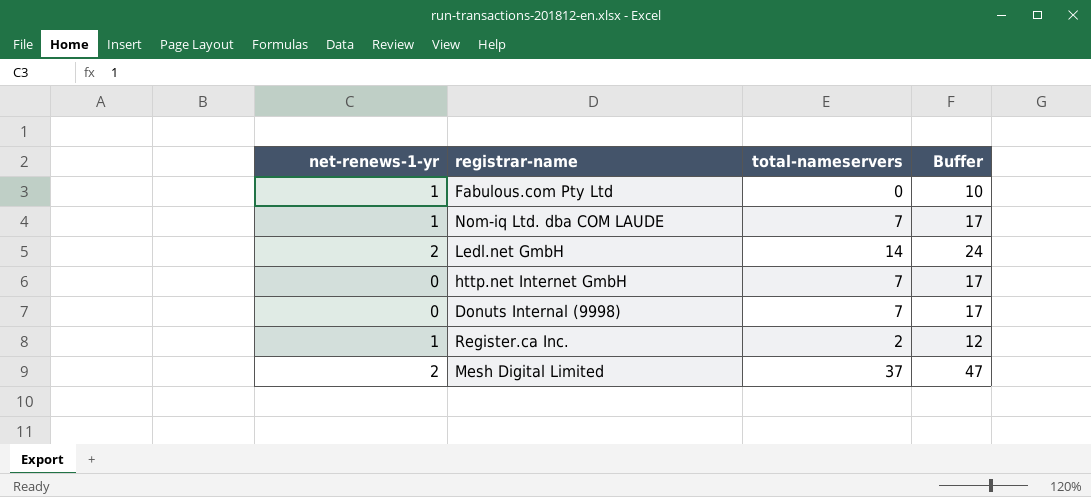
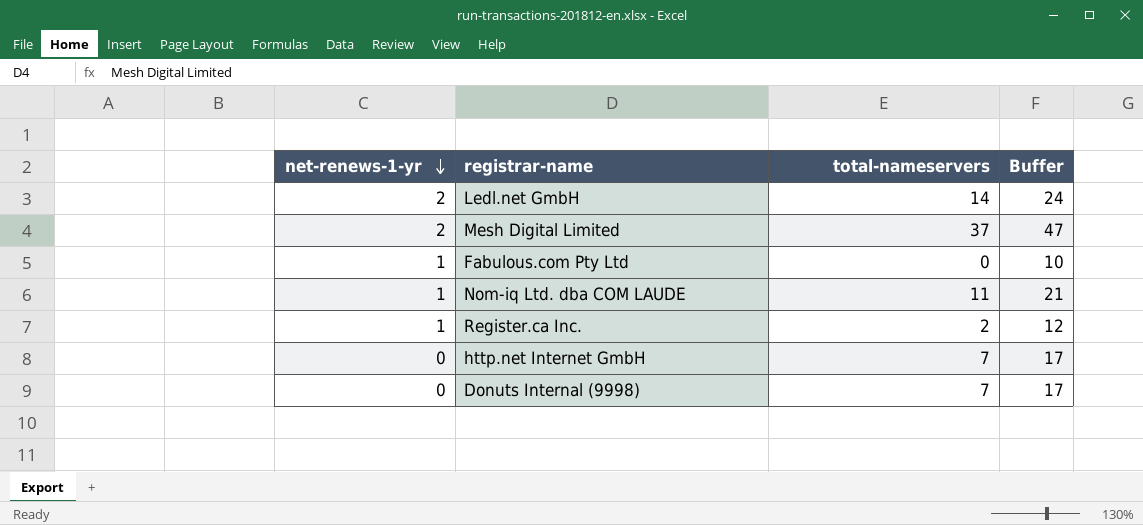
row order: none -> net-renews-1-yr descending
Nom-iq Ltd. dba COM LAUDE | total-nameservers: 7 -> 11
Nom-iq Ltd. dba COM LAUDE | Buffer: 17 -> 21

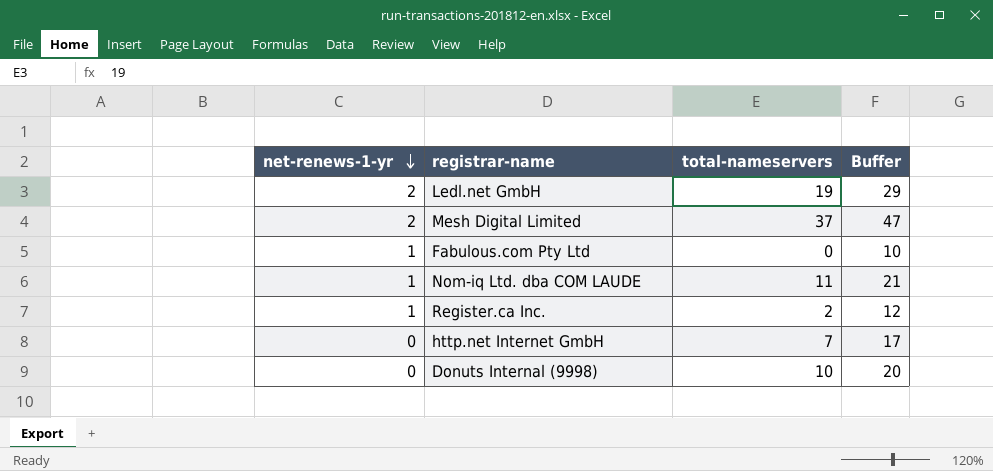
Ledl.net GmbH | total-nameservers: 14 -> 19
Ledl.net GmbH | Buffer: 24 -> 29
Donuts Internal (9998) | total-nameservers: 7 -> 10
Donuts Internal (9998) | Buffer: 17 -> 20

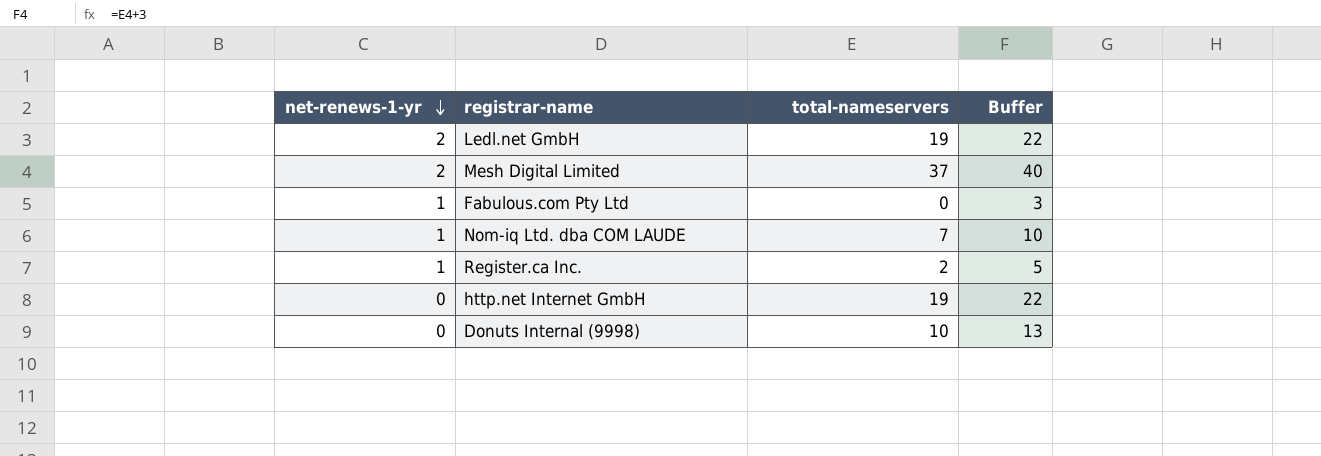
column Buffer | formula: [total-nameservers] + 10 -> [total-nameservers] + 3
Nom-iq Ltd. dba COM LAUDE | total-nameservers: 11 -> 7
http.net Internet GmbH | total-nameservers: 7 -> 19

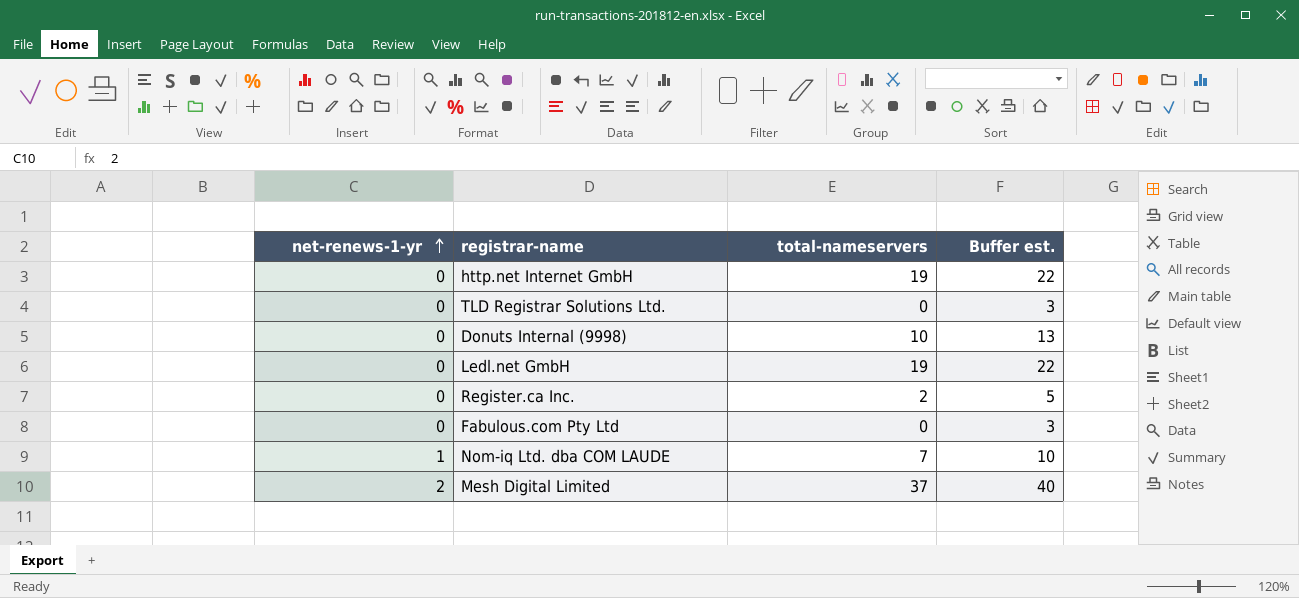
row order: net-renews-1-yr descending -> net-renews-1-yr ascending
column name: Buffer -> Buffer est.
row TLD Registrar Solutions Ltd.: none -> 0 | 0 | 3
Ledl.net GmbH | net-renews-1-yr: 2 -> 0
Register.ca Inc. | net-renews-1-yr: 1 -> 0
Fabulous.com Pty Ltd | net-renews-1-yr: 1 -> 0

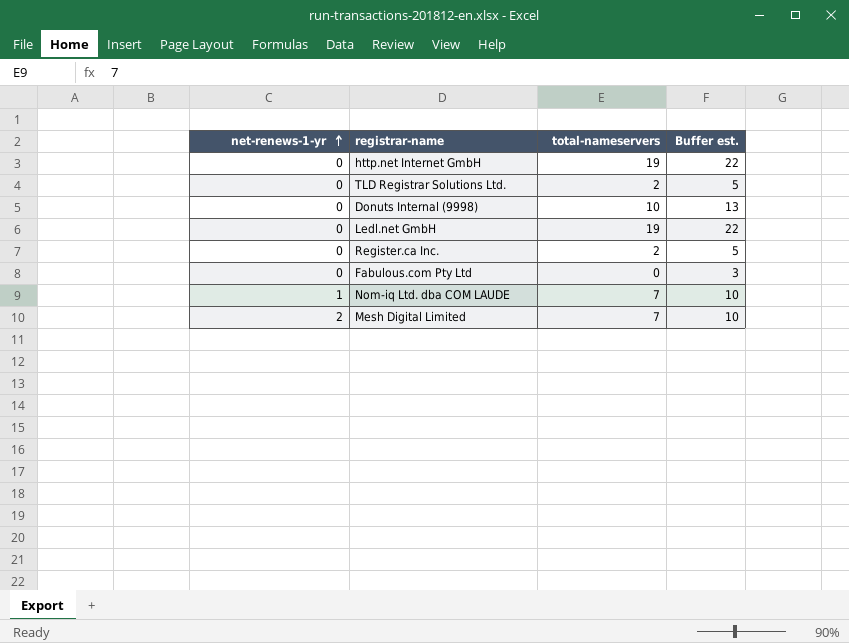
TLD Registrar Solutions Ltd. | total-nameservers: 0 -> 2
TLD Registrar Solutions Ltd. | Buffer est.: 3 -> 5
Mesh Digital Limited | total-nameservers: 37 -> 7
Mesh Digital Limited | Buffer est.: 40 -> 10

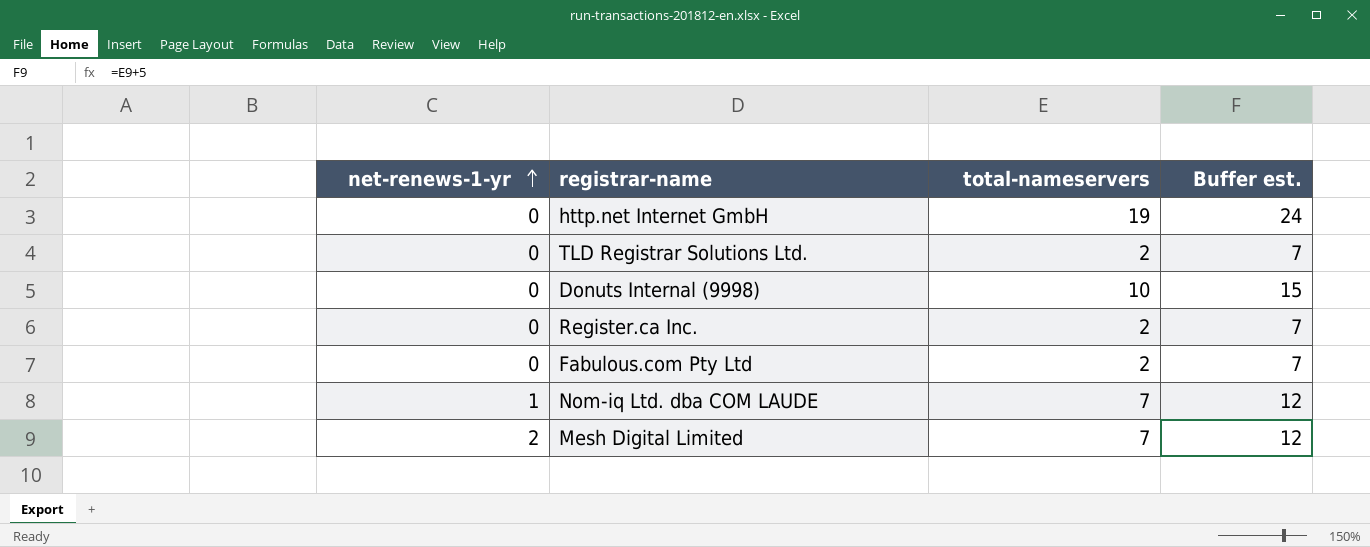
column Buffer est. | formula: [total-nameservers] + 3 -> [total-nameservers] + 5
row Ledl.net GmbH: 0 | 19 | 22 -> none
Fabulous.com Pty Ltd | total-nameservers: 0 -> 2

